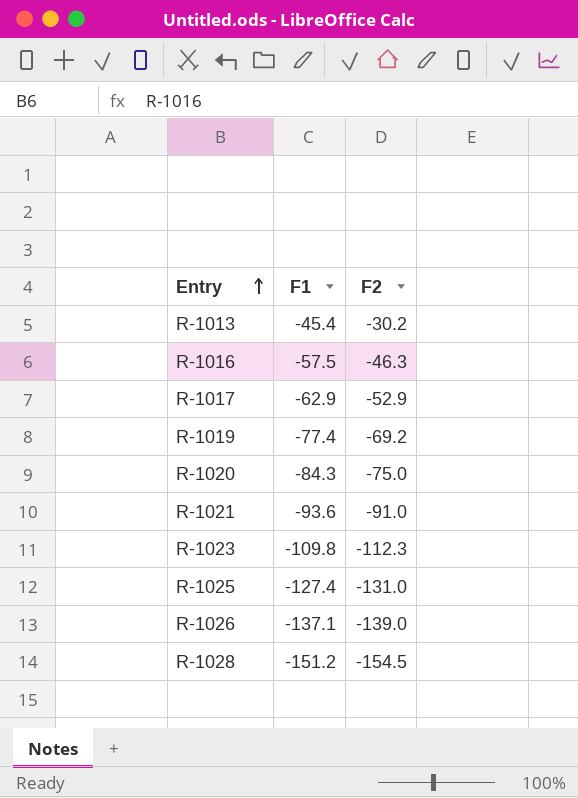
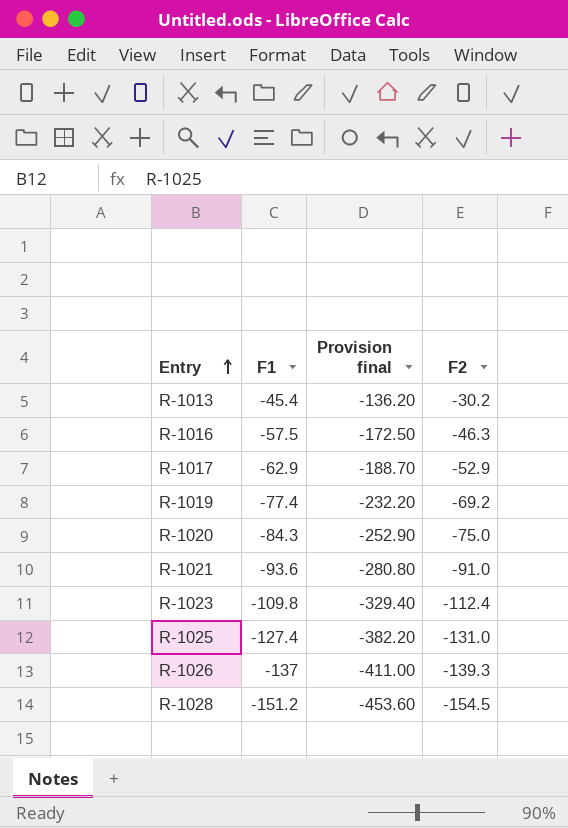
column Provision final | formula: none -> [F1] * 3
R-1023 | F2: -112.3 -> -112.4
R-1026 | F1: -137.1 -> -137
R-1026 | F2: -139.0 -> -139.3

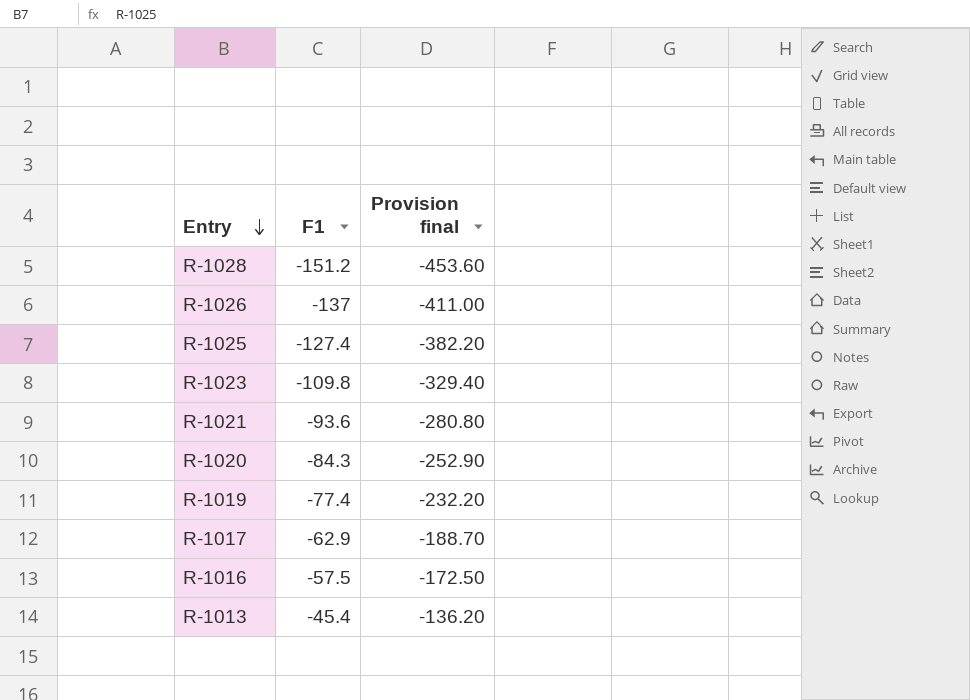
row order: Entry ascending -> Entry descending
column F2 | position: 4 -> none

